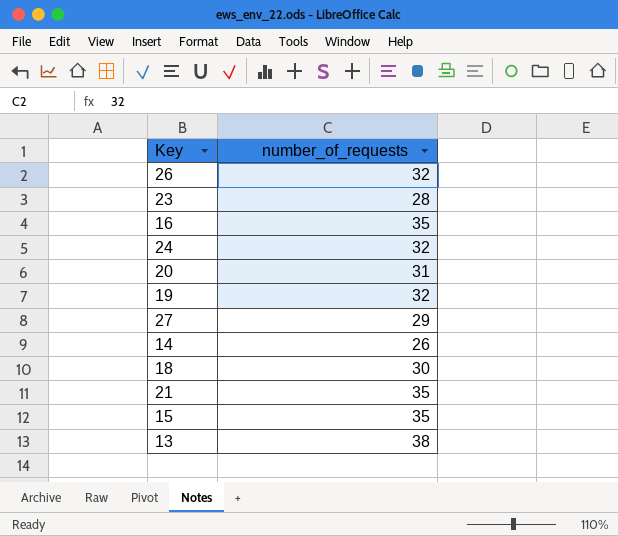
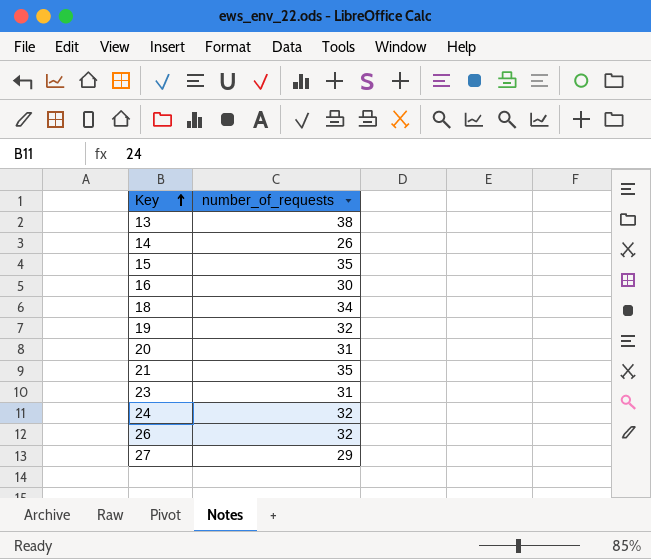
row order: none -> Key ascending
16 | number_of_requests: 35 -> 30
18 | number_of_requests: 30 -> 34
23 | number_of_requests: 28 -> 31

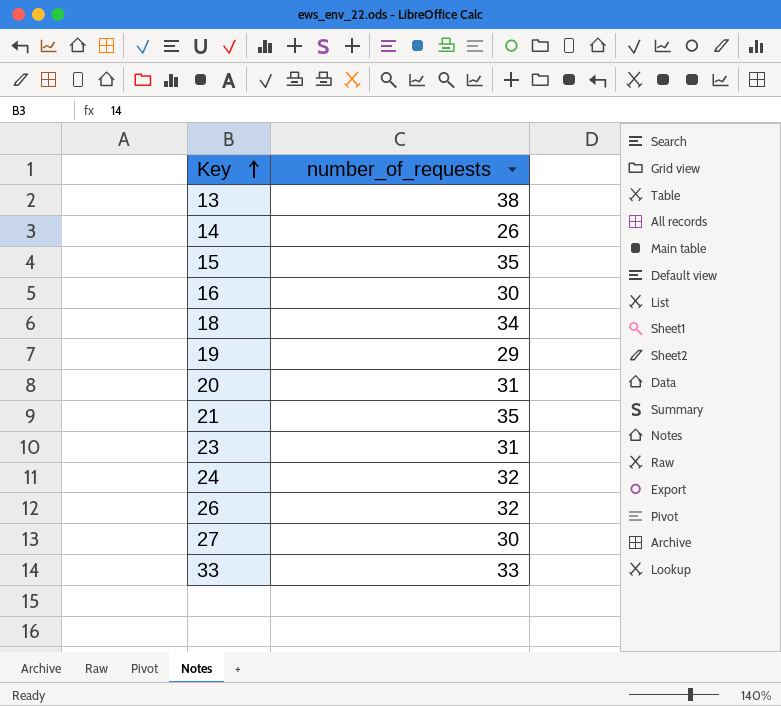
19 | number_of_requests: 32 -> 29
27 | number_of_requests: 29 -> 30
row 33: none -> 33

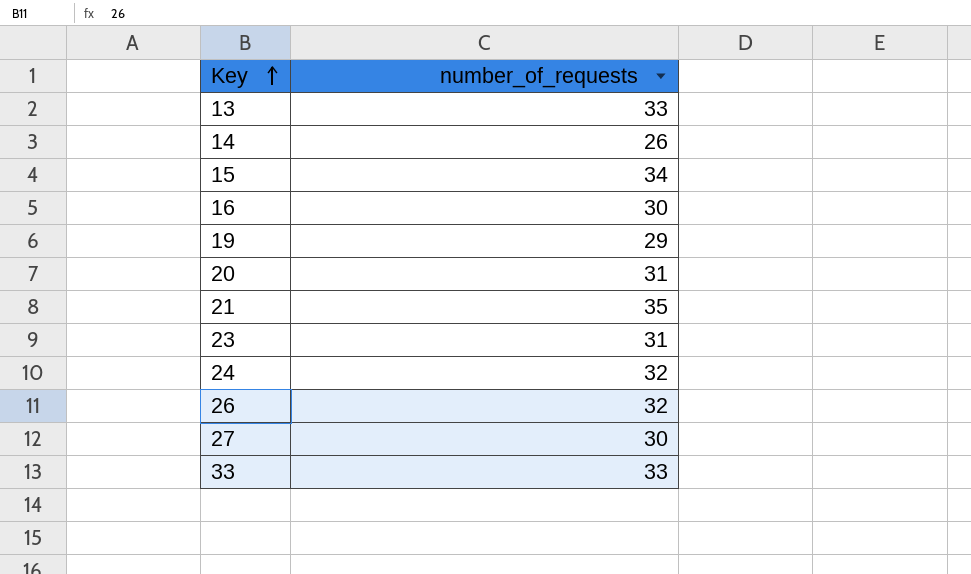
row 18: 34 -> none
13 | number_of_requests: 38 -> 33
15 | number_of_requests: 35 -> 34

